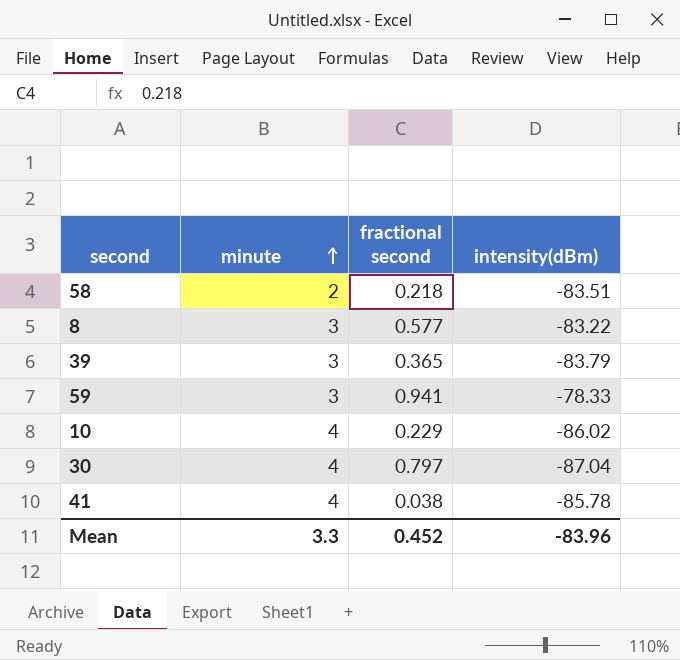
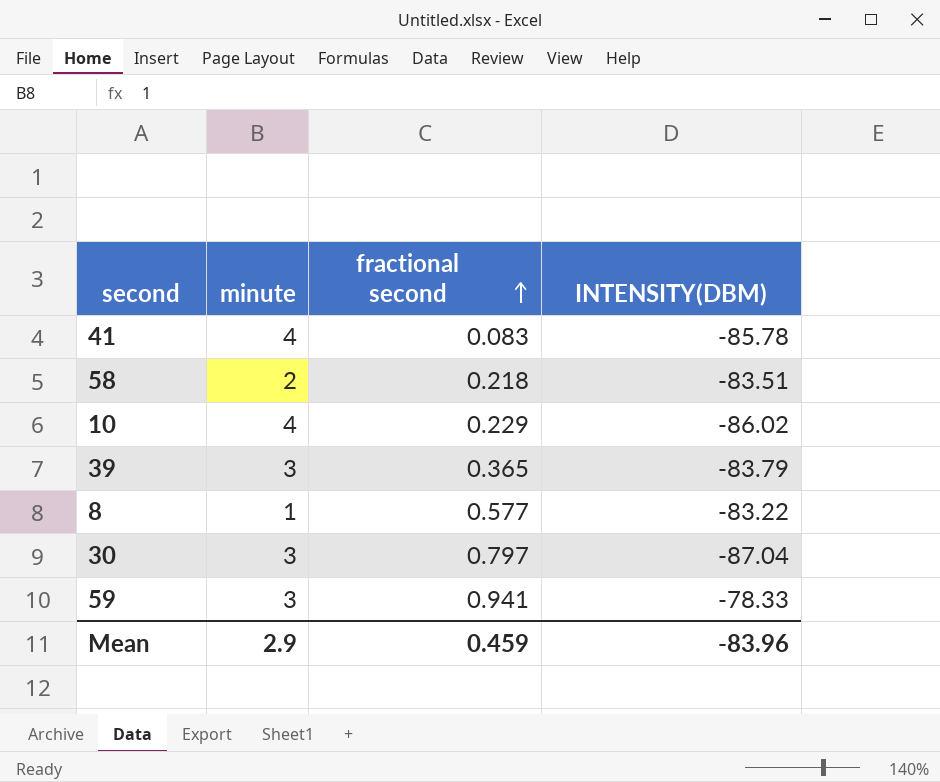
row order: minute ascending -> fractional second ascending
column name: intensity(dBm) -> INTENSITY(DBM)
41 | fractional second: 0.038 -> 0.083
8 | minute: 3 -> 1
30 | minute: 4 -> 3
Mean | minute: 3.3 -> 2.9
Mean | fractional second: 0.452 -> 0.459

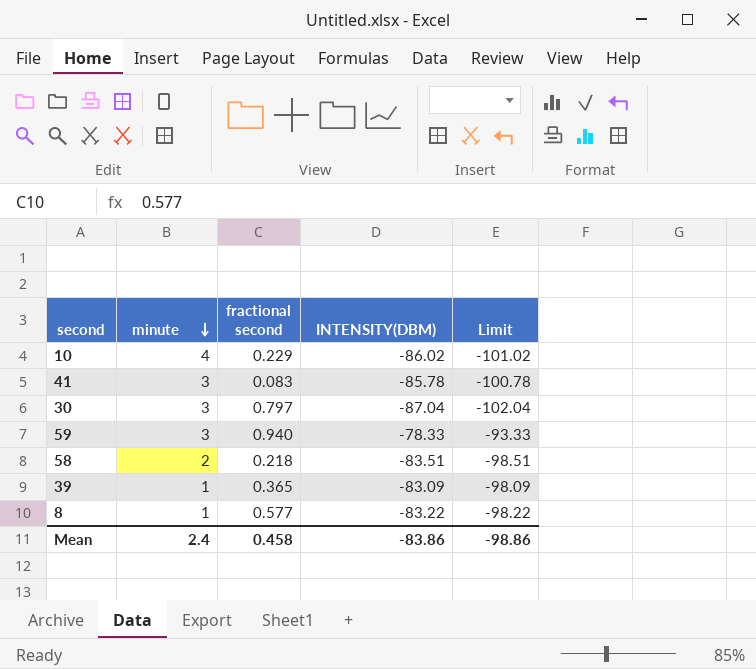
row order: fractional second ascending -> minute descending
column Limit | formula: none -> [INTENSITY(DBM)] - 15
41 | minute: 4 -> 3
59 | fractional second: 0.941 -> 0.940
39 | minute: 3 -> 1
39 | INTENSITY(DBM): -83.79 -> -83.09
Mean | minute: 2.9 -> 2.4
Mean | fractional second: 0.459 -> 0.458
Mean | INTENSITY(DBM): -83.96 -> -83.86

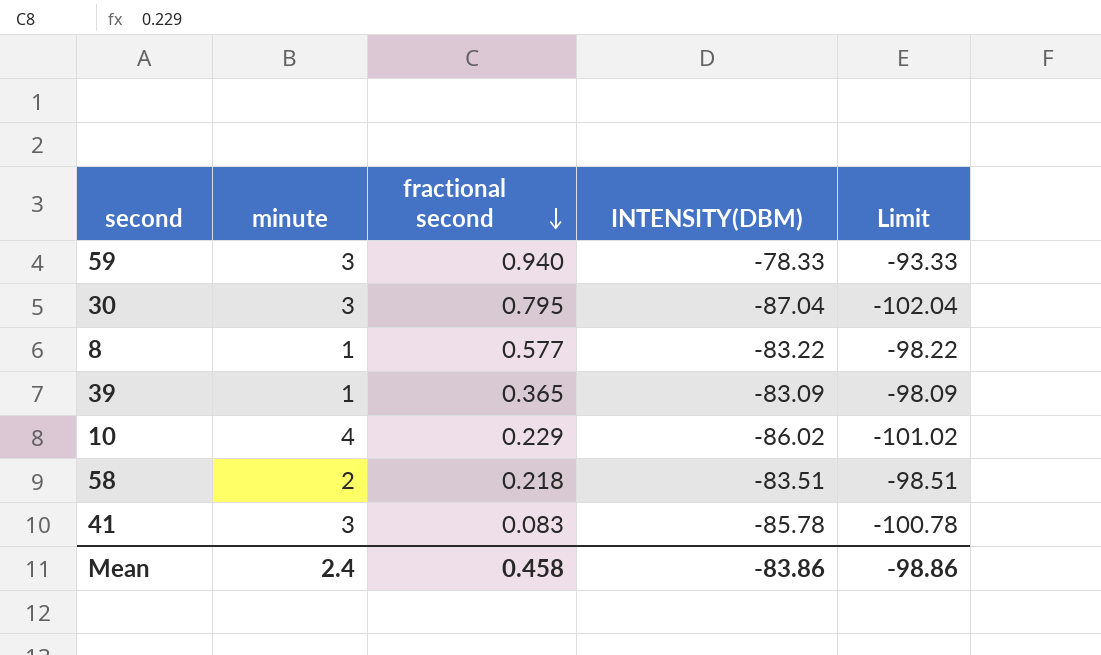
row order: minute descending -> fractional second descending
30 | fractional second: 0.797 -> 0.795

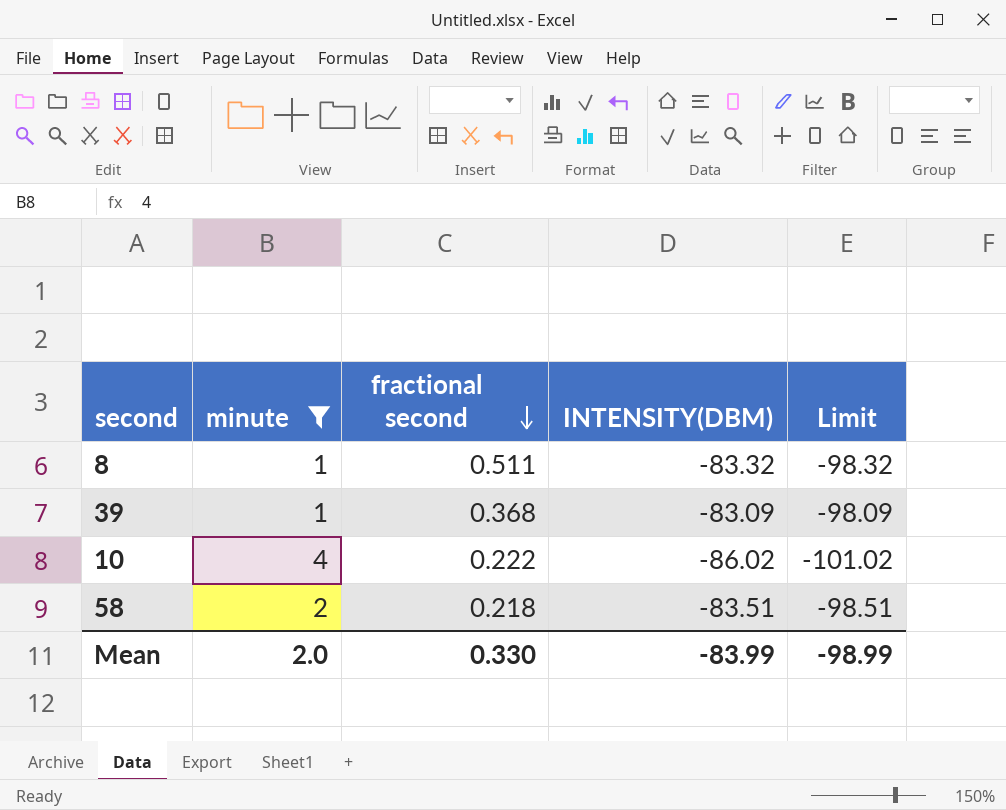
filter: none -> minute != 3
8 | fractional second: 0.577 -> 0.511
8 | INTENSITY(DBM): -83.22 -> -83.32
8 | Limit: -98.22 -> -98.32
39 | fractional second: 0.365 -> 0.368
10 | fractional second: 0.229 -> 0.222
Mean | minute: 2.4 -> 2.0
Mean | fractional second: 0.458 -> 0.330
Mean | INTENSITY(DBM): -83.86 -> -83.99
Mean | Limit: -98.86 -> -98.99

